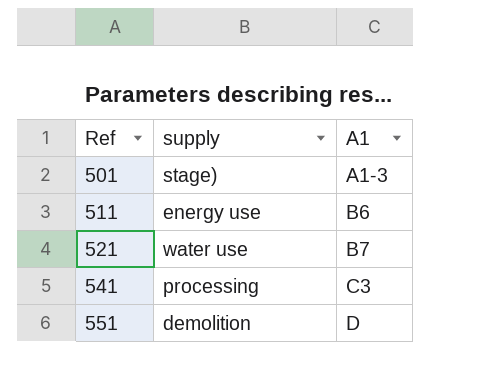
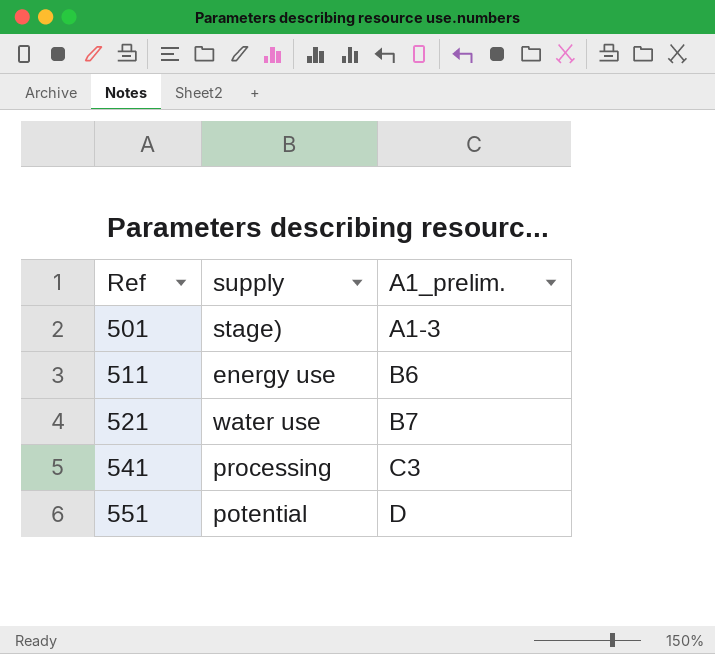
column name: A1 -> A1_prelim.
551 | supply: demolition -> potential

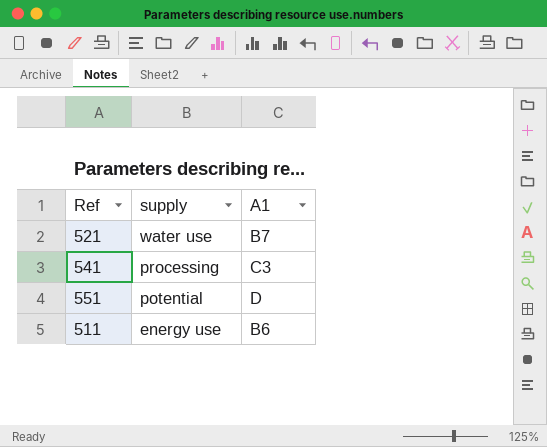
row order: Ref ascending -> supply descending
column name: A1_prelim. -> A1
row 501: stage) | A1-3 -> none

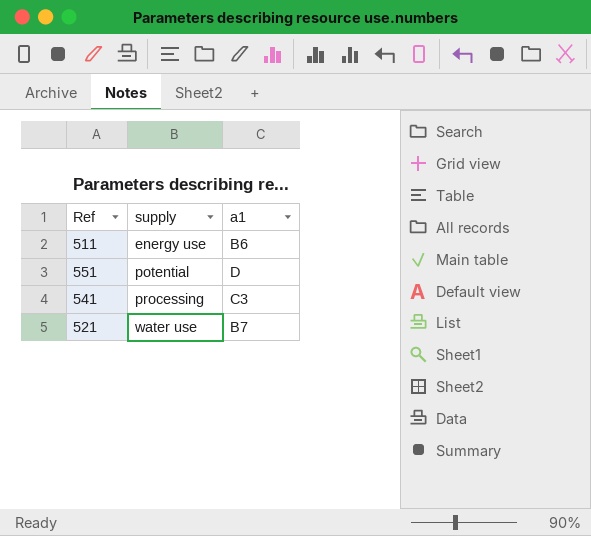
row order: supply descending -> supply ascending
column name: A1 -> a1

